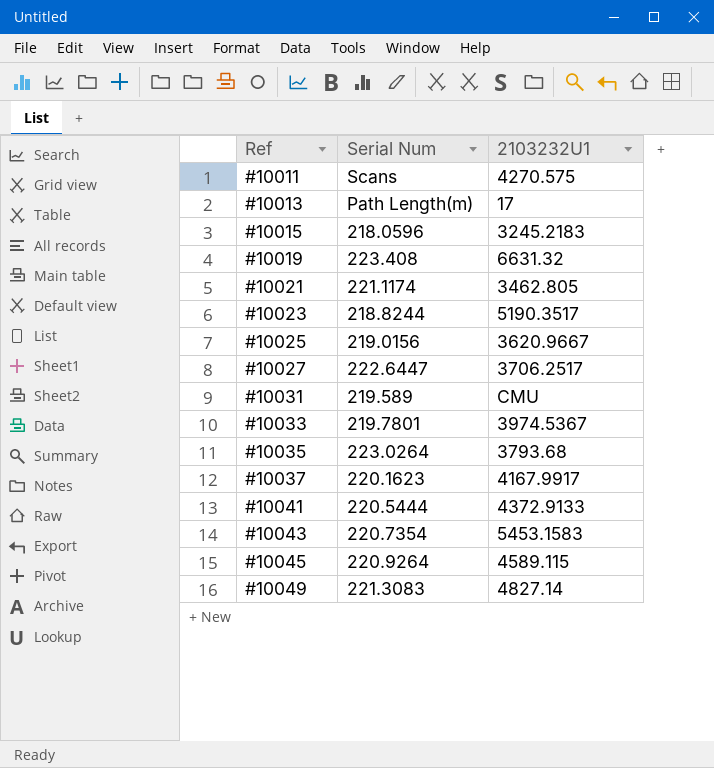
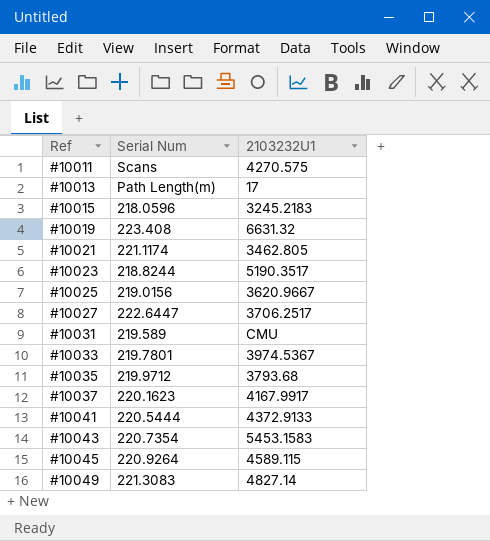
#10035 | Serial Num: 223.0264 -> 219.9712

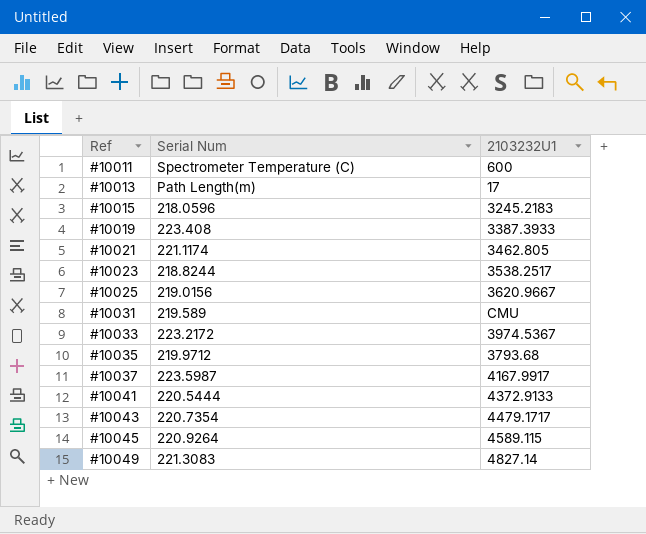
row #10027: 222.6447 | 3706.2517 -> none
#10011 | Serial Num: Scans -> Spectrometer Temperature (C)
#10011 | 2103232U1: 4270.575 -> 600
#10019 | 2103232U1: 6631.32 -> 3387.3933
#10023 | 2103232U1: 5190.3517 -> 3538.2517
#10033 | Serial Num: 219.7801 -> 223.2172
#10037 | Serial Num: 220.1623 -> 223.5987
#10043 | 2103232U1: 5453.1583 -> 4479.1717

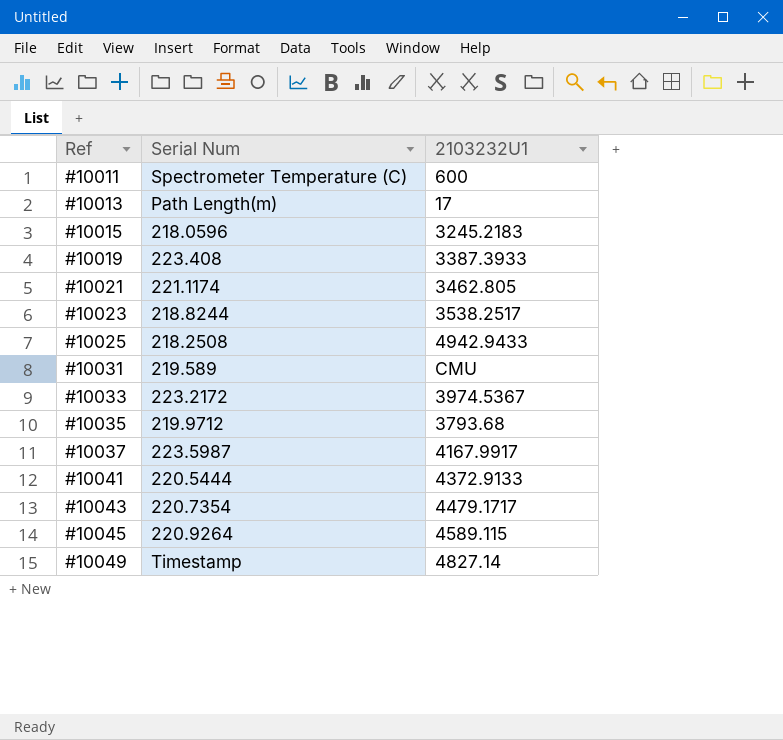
#10025 | Serial Num: 219.0156 -> 218.2508
#10025 | 2103232U1: 3620.9667 -> 4942.9433
#10049 | Serial Num: 221.3083 -> Timestamp

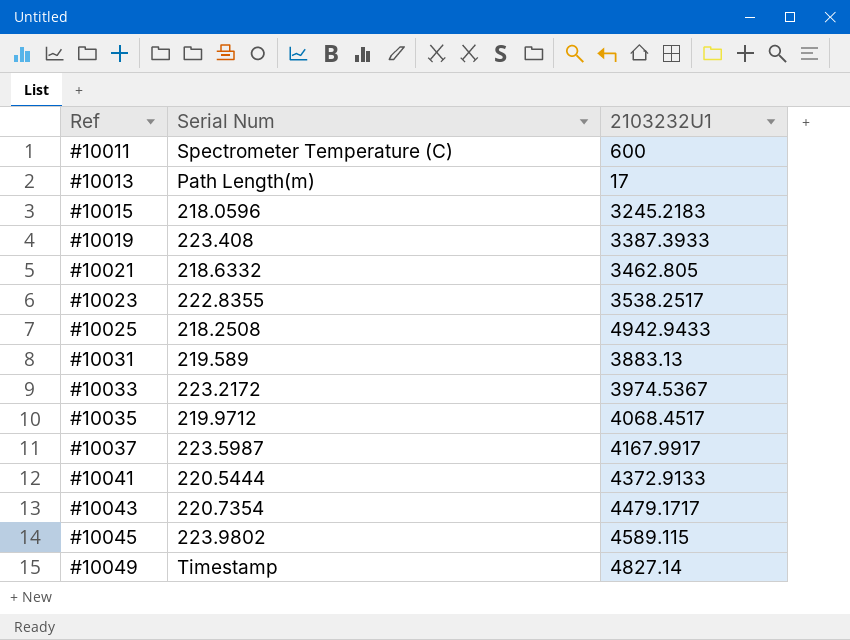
#10021 | Serial Num: 221.1174 -> 218.6332
#10023 | Serial Num: 218.8244 -> 222.8355
#10031 | 2103232U1: CMU -> 3883.13
#10035 | 2103232U1: 3793.68 -> 4068.4517
#10045 | Serial Num: 220.9264 -> 223.9802

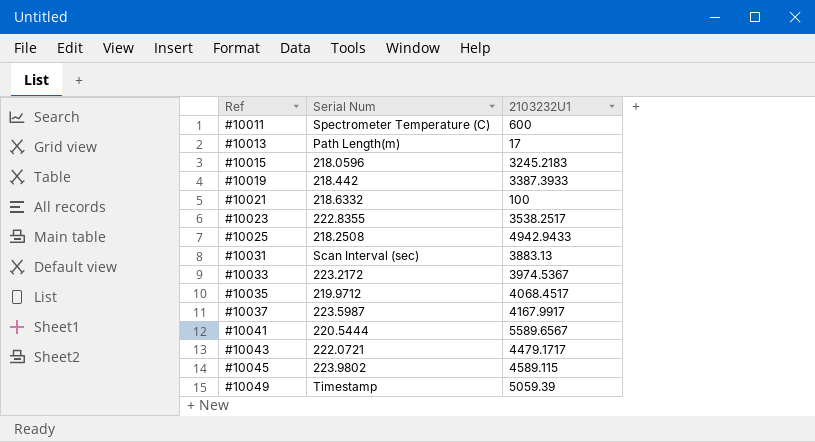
#10019 | Serial Num: 223.408 -> 218.442
#10021 | 2103232U1: 3462.805 -> 100
#10031 | Serial Num: 219.589 -> Scan Interval (sec)
#10041 | 2103232U1: 4372.9133 -> 5589.6567
#10043 | Serial Num: 220.7354 -> 222.0721
#10049 | 2103232U1: 4827.14 -> 5059.39

